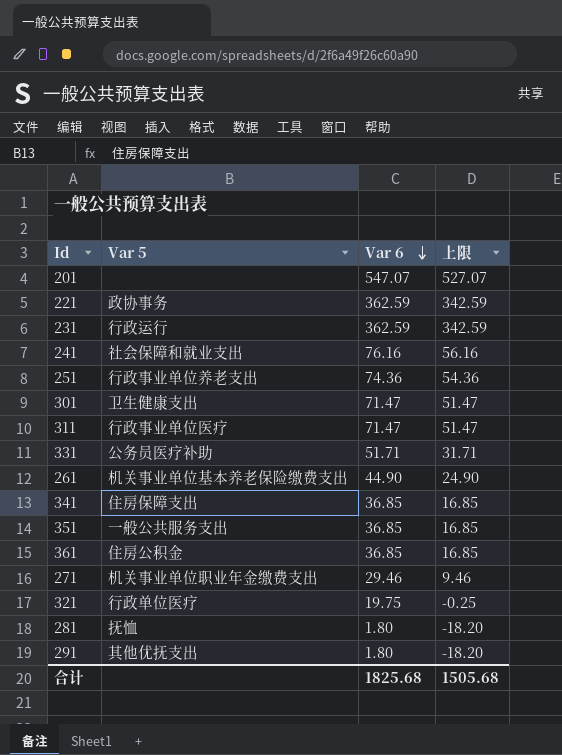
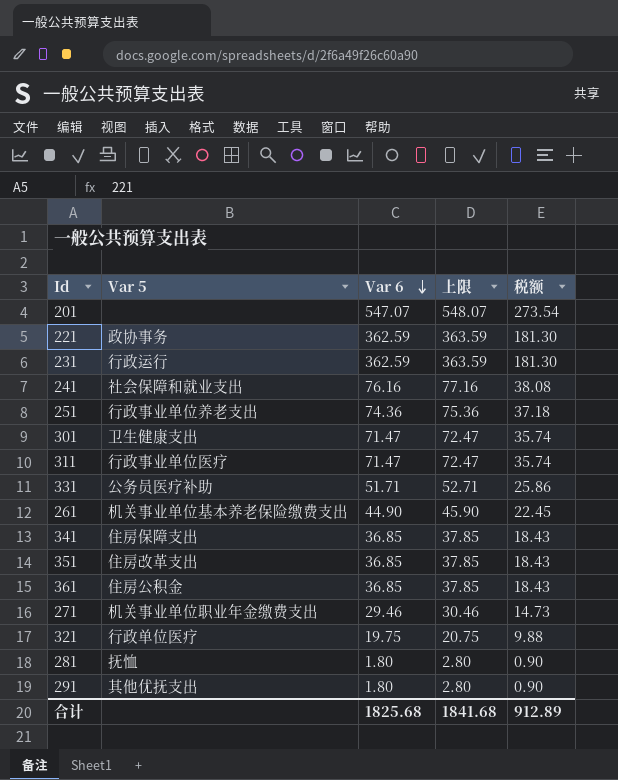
column 上限 | formula: [Var 6] - 20 -> [Var 6] + 1
column 税额 | formula: none -> [Var 6] * 0.5
351 | Var 5: 一般公共服务支出 -> 住房改革支出
合计 | 上限: 1505.68 -> 1841.68

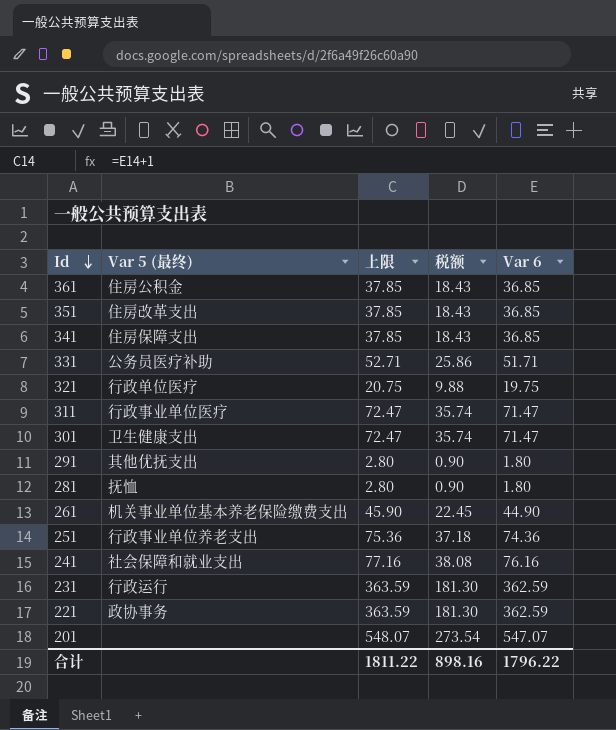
row order: Var 6 descending -> Id descending
column name: Var 5 -> Var 5 (最终)
column Var 6 | position: 3 -> 5
row 271: 机关事业单位职业年金缴费支出 | 29.46 | 30.46 | 14.73 -> none
合计 | 上限: 1841.68 -> 1811.22
合计 | 税额: 912.89 -> 898.16
合计 | Var 6: 1825.68 -> 1796.22

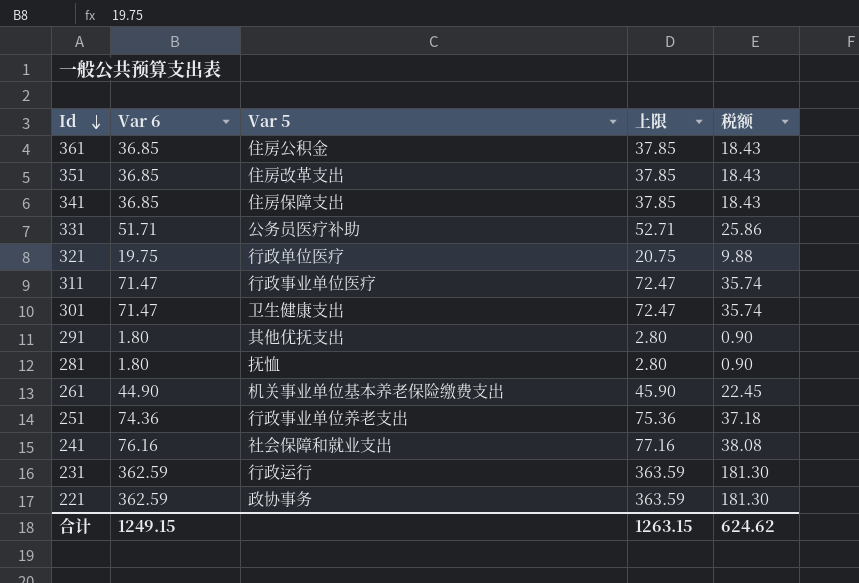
column Var 6 | position: 5 -> 2
column name: Var 5 (最终) -> Var 5
row 201: none | 548.07 | 273.54 | 547.07 -> none
合计 | Var 6: 1796.22 -> 1249.15
合计 | 上限: 1811.22 -> 1263.15
合计 | 税额: 898.16 -> 624.62

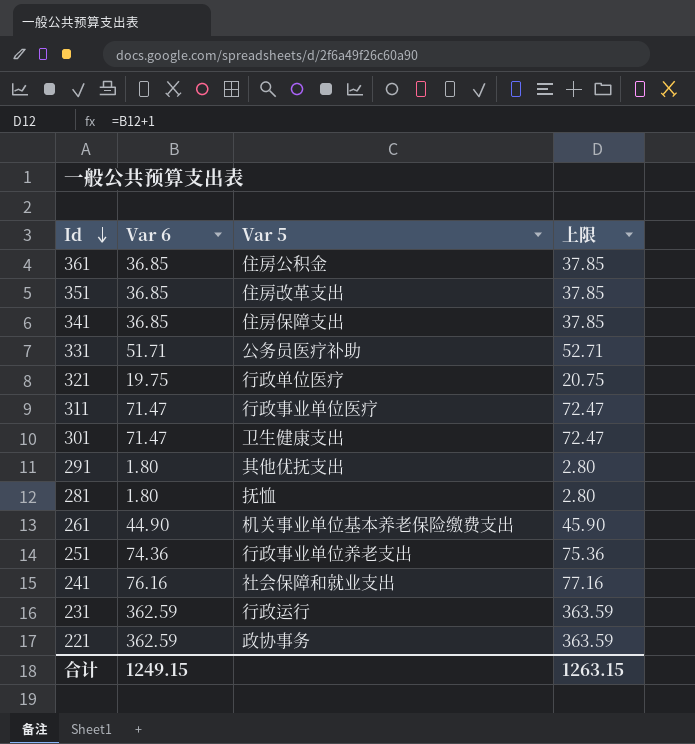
column 税额 | formula: [Var 6] * 0.5 -> none

